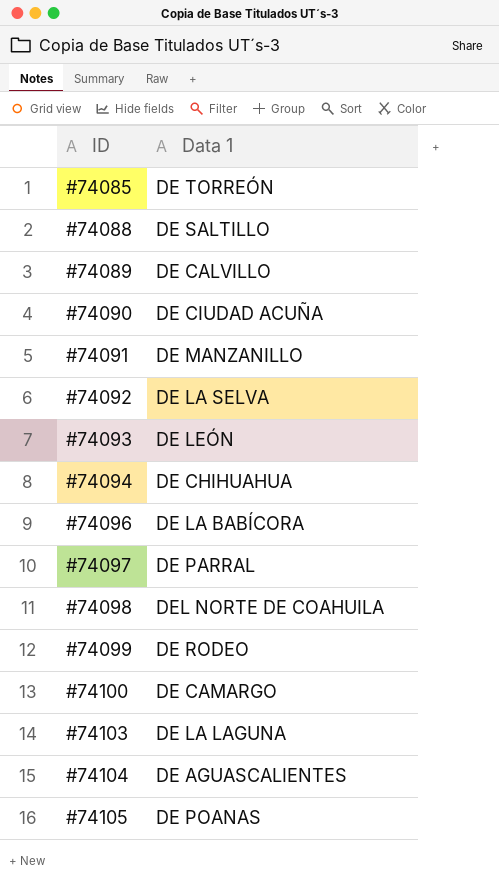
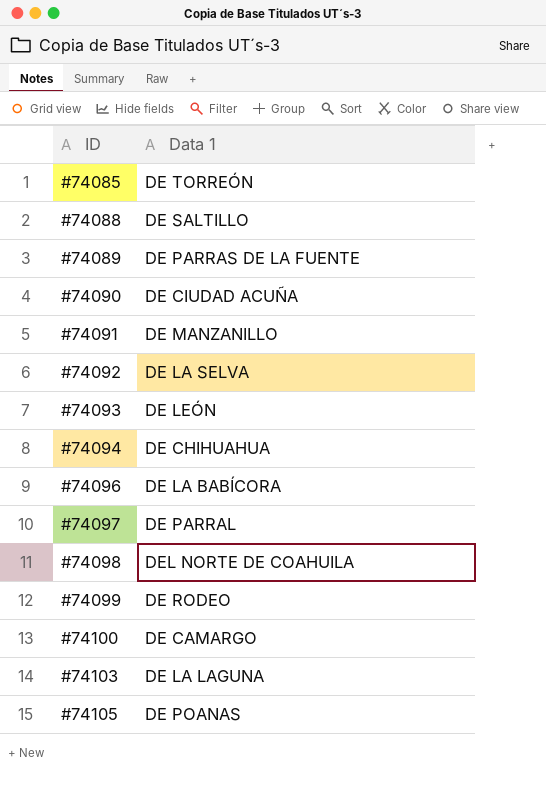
row #74104: DE AGUASCALIENTES -> none
#74089 | Data 1: DE CALVILLO -> DE PARRAS DE LA FUENTE

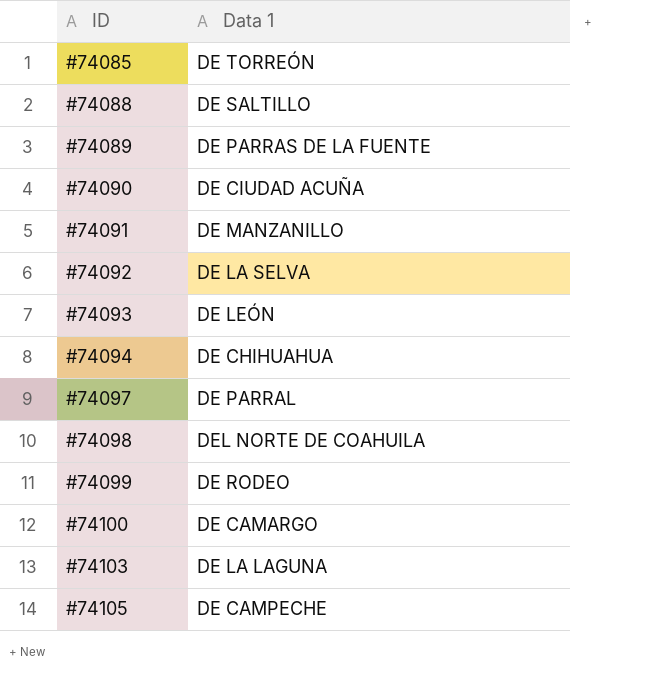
row #74096: DE LA BABÍCORA -> none
#74105 | Data 1: DE POANAS -> DE CAMPECHE

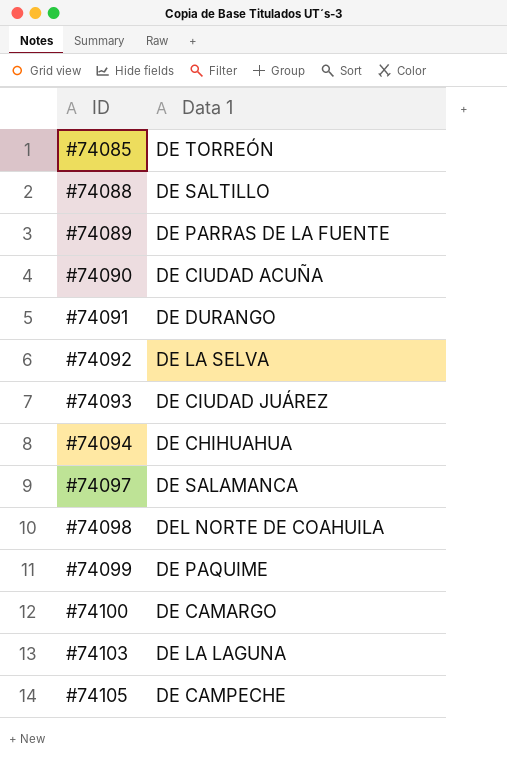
#74091 | Data 1: DE MANZANILLO -> DE DURANGO
#74093 | Data 1: DE LEÓN -> DE CIUDAD JUÁREZ
#74097 | Data 1: DE PARRAL -> DE SALAMANCA
#74099 | Data 1: DE RODEO -> DE PAQUIME

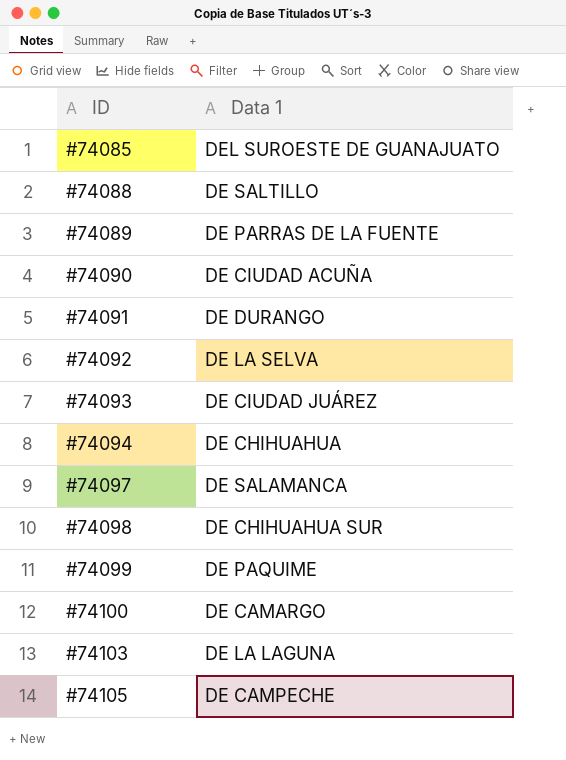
#74085 | Data 1: DE TORREÓN -> DEL SUROESTE DE GUANAJUATO
#74098 | Data 1: DEL NORTE DE COAHUILA -> DE CHIHUAHUA SUR

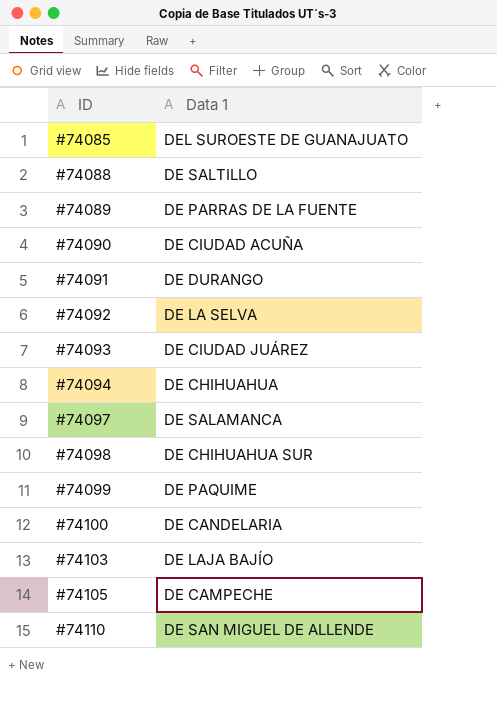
#74100 | Data 1: DE CAMARGO -> DE CANDELARIA
#74103 | Data 1: DE LA LAGUNA -> DE LAJA BAJÍO
row #74110: none -> DE SAN MIGUEL DE ALLENDE

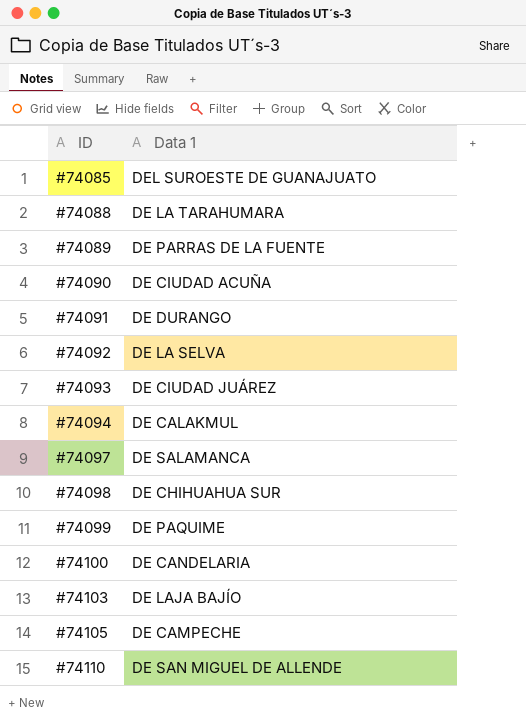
#74088 | Data 1: DE SALTILLO -> DE LA TARAHUMARA
#74094 | Data 1: DE CHIHUAHUA -> DE CALAKMUL

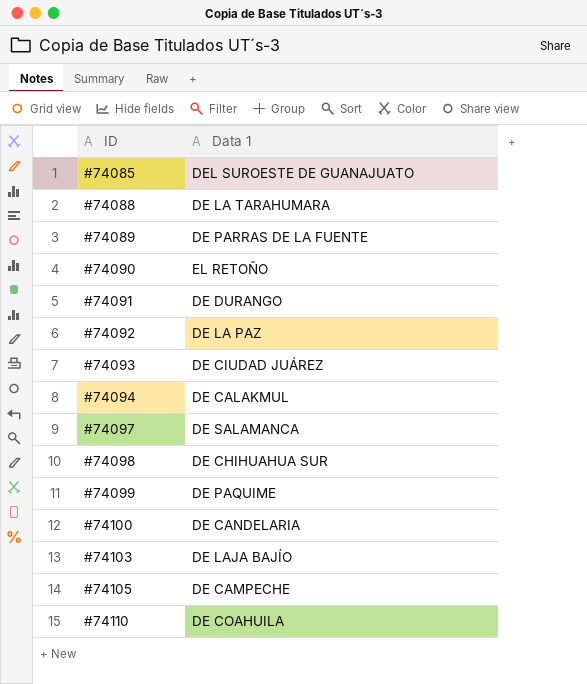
#74090 | Data 1: DE CIUDAD ACUÑA -> EL RETOÑO
#74092 | Data 1: DE LA SELVA -> DE LA PAZ
#74110 | Data 1: DE SAN MIGUEL DE ALLENDE -> DE COAHUILA

